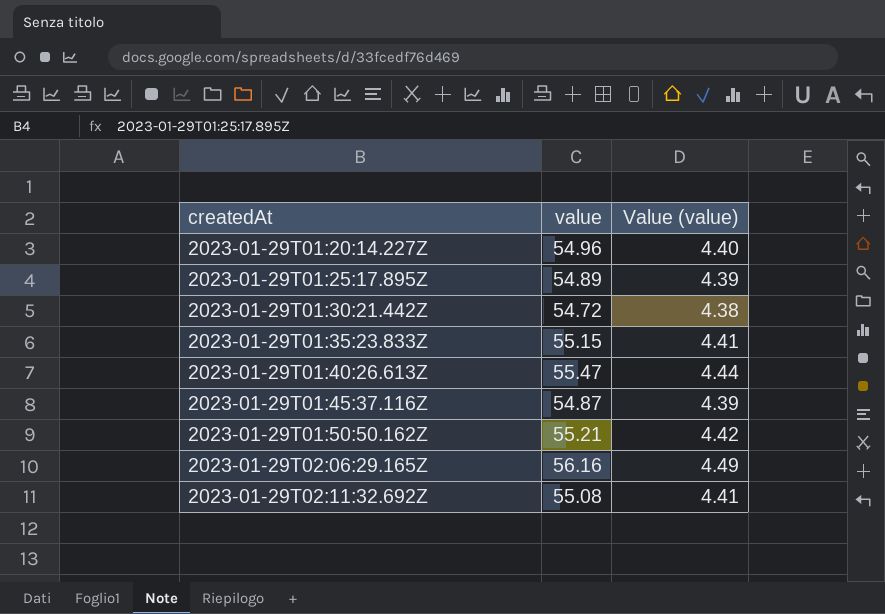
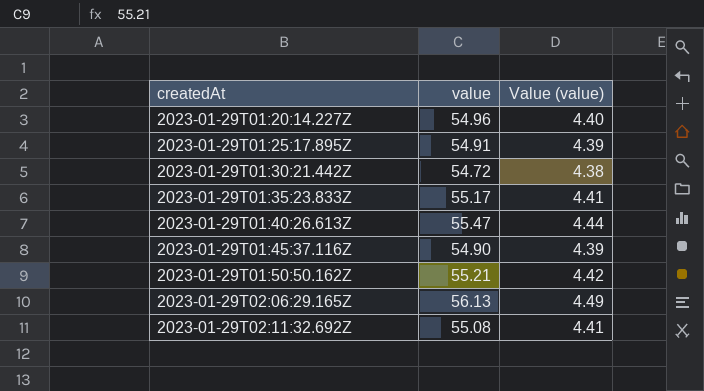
2023-01-29T01:25:17.895Z | value: 54.89 -> 54.91
2023-01-29T01:35:23.833Z | value: 55.15 -> 55.17
2023-01-29T01:45:37.116Z | value: 54.87 -> 54.90
2023-01-29T02:06:29.165Z | value: 56.16 -> 56.13

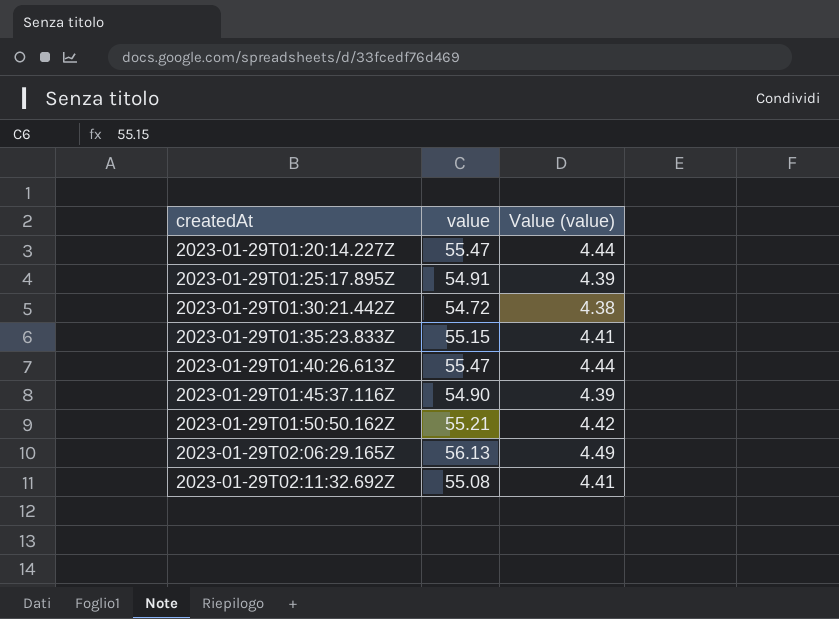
2023-01-29T01:20:14.227Z | value: 54.96 -> 55.47
2023-01-29T01:20:14.227Z | Value (value): 4.40 -> 4.44
2023-01-29T01:35:23.833Z | value: 55.17 -> 55.15

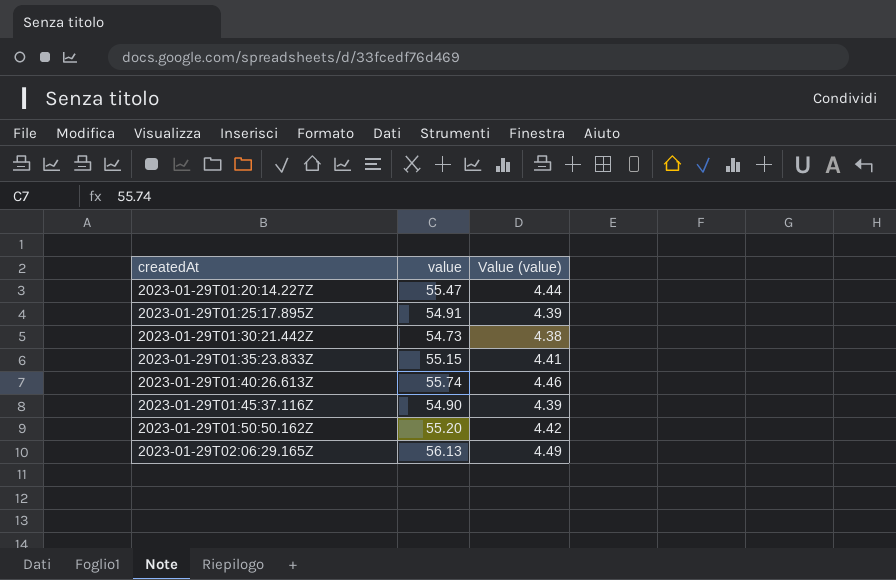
row 2023-01-29T02:11:32.692Z: 55.08 | 4.41 -> none
2023-01-29T01:30:21.442Z | value: 54.72 -> 54.73
2023-01-29T01:40:26.613Z | value: 55.47 -> 55.74
2023-01-29T01:40:26.613Z | Value (value): 4.44 -> 4.46
2023-01-29T01:50:50.162Z | value: 55.21 -> 55.20

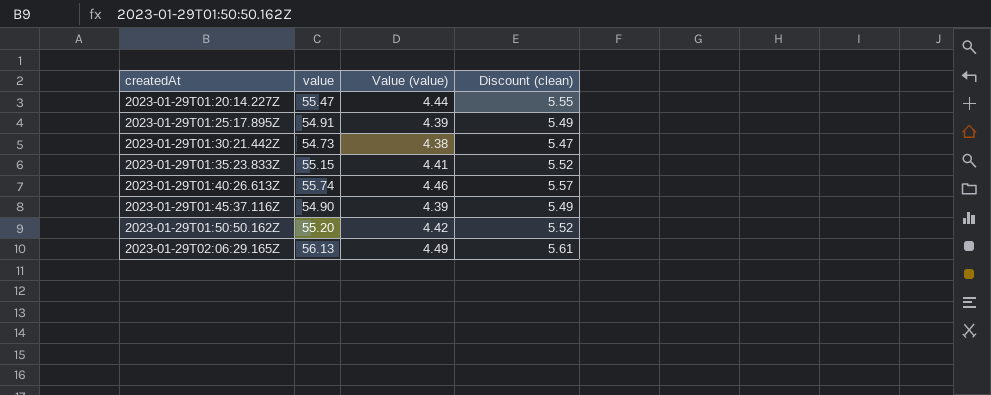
column Discount (clean) | formula: none -> [value] * 0.1

